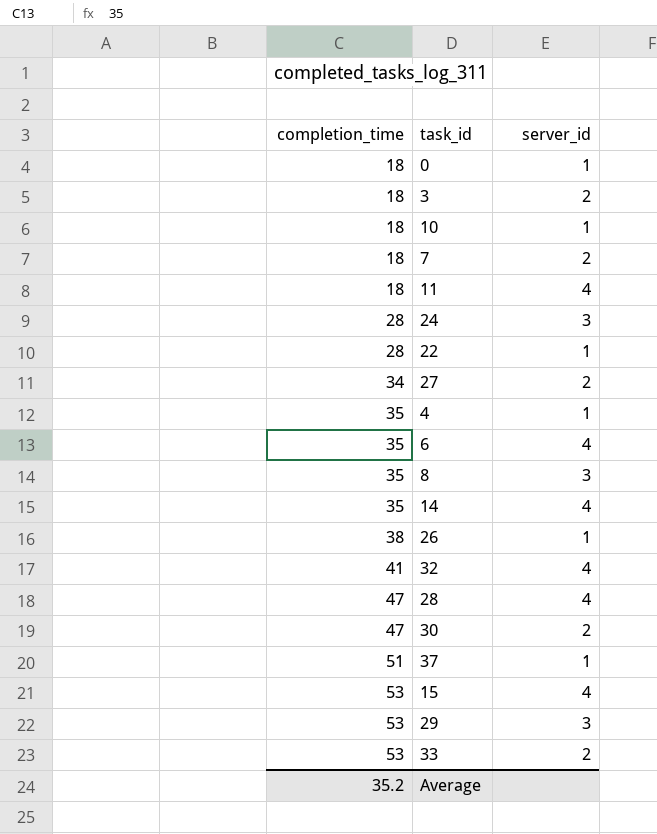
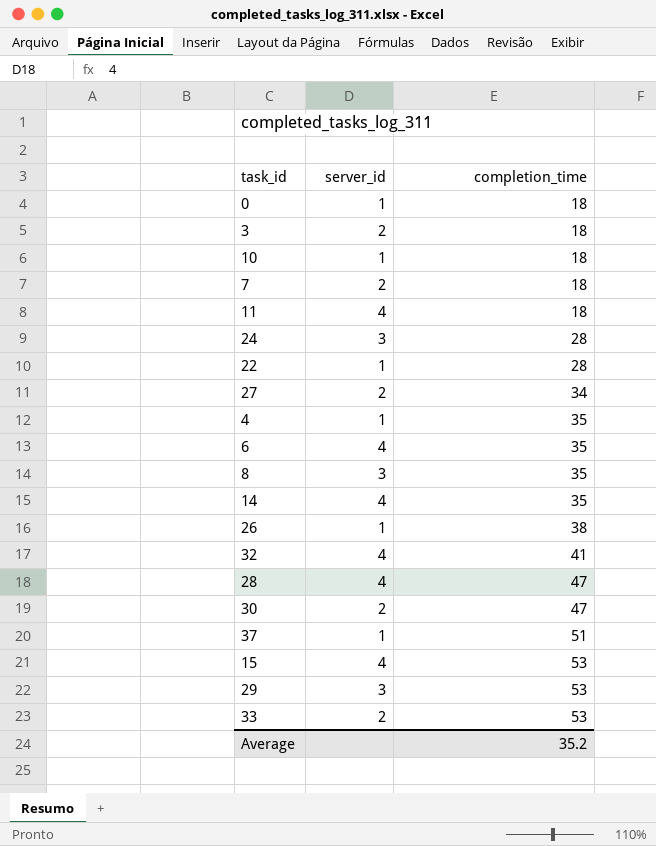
column completion_time | position: 1 -> 3

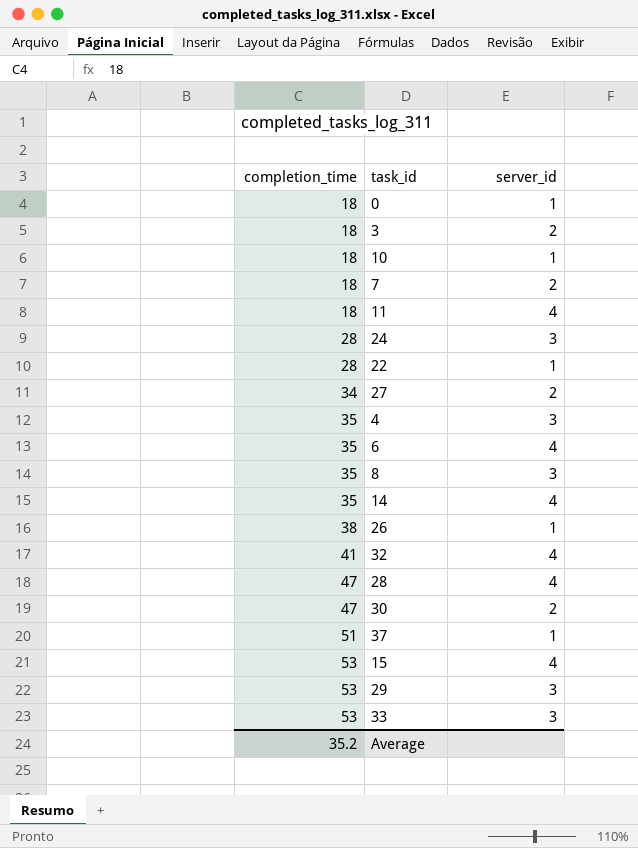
column completion_time | position: 3 -> 1
4 | server_id: 1 -> 3
33 | server_id: 2 -> 3

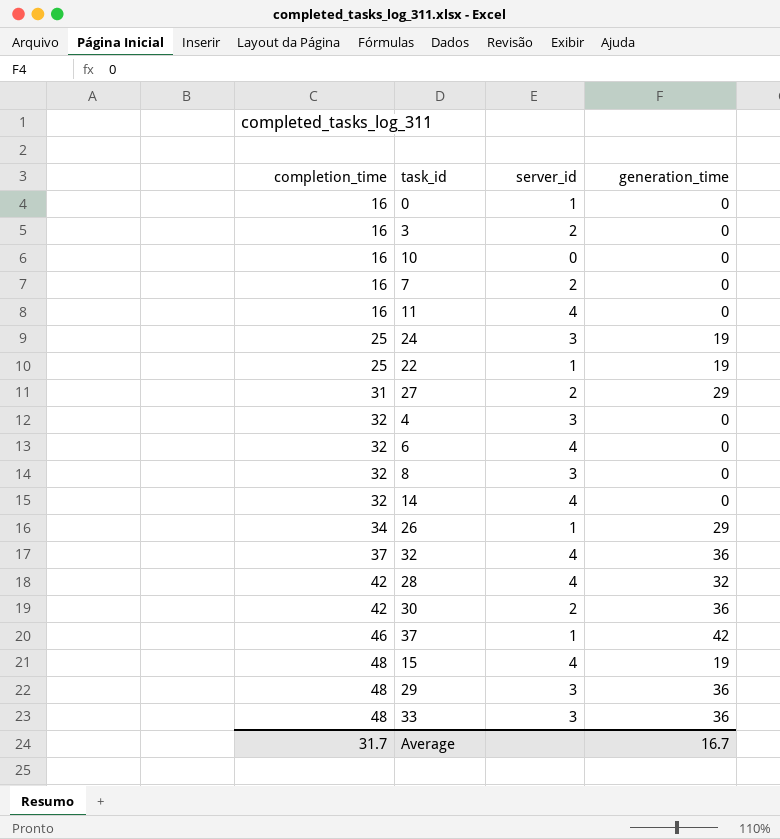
column generation_time | position: none -> 4
0 | completion_time: 18 -> 16
3 | completion_time: 18 -> 16
10 | completion_time: 18 -> 16
10 | server_id: 1 -> 0
7 | completion_time: 18 -> 16
11 | completion_time: 18 -> 16
24 | completion_time: 28 -> 25
22 | completion_time: 28 -> 25
27 | completion_time: 34 -> 31
4 | completion_time: 35 -> 32
6 | completion_time: 35 -> 32
8 | completion_time: 35 -> 32
14 | completion_time: 35 -> 32
26 | completion_time: 38 -> 34
32 | completion_time: 41 -> 37
28 | completion_time: 47 -> 42
30 | completion_time: 47 -> 42
37 | completion_time: 51 -> 46
15 | completion_time: 53 -> 48
29 | completion_time: 53 -> 48
33 | completion_time: 53 -> 48
Average | completion_time: 35.2 -> 31.7

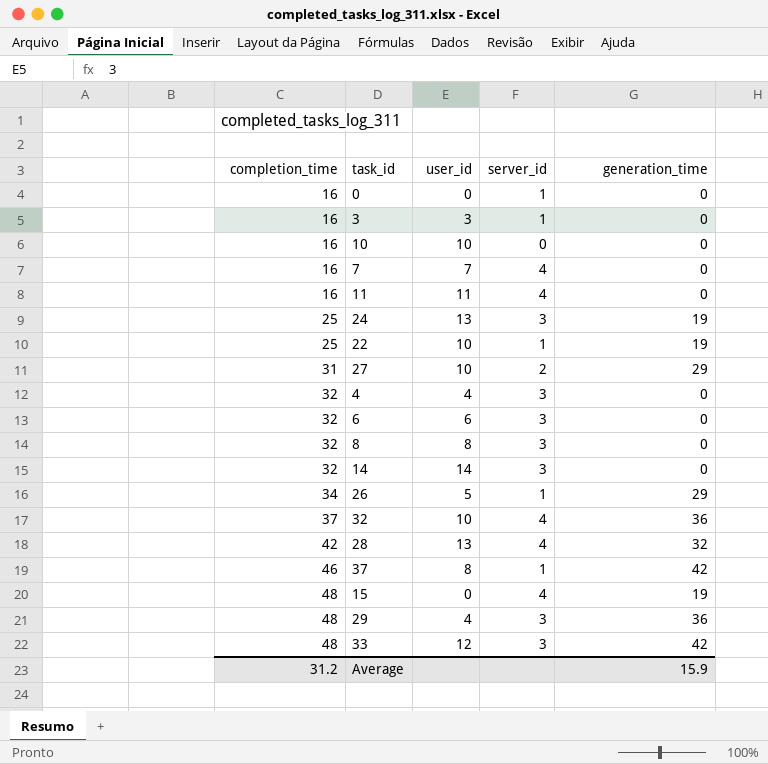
column user_id | position: none -> 3
row 30: 42 | 2 | 36 -> none
3 | server_id: 2 -> 1
7 | server_id: 2 -> 4
6 | server_id: 4 -> 3
14 | server_id: 4 -> 3
33 | generation_time: 36 -> 42
Average | completion_time: 31.7 -> 31.2
Average | generation_time: 16.7 -> 15.9

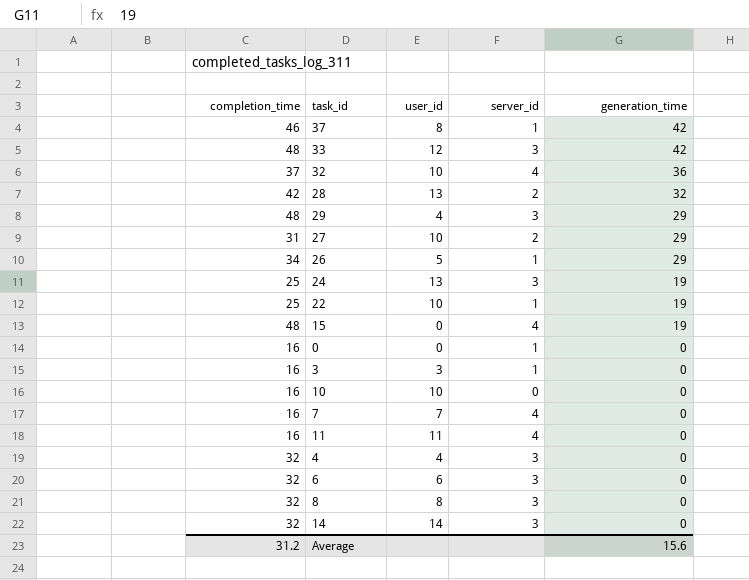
row order: completion_time ascending -> generation_time descending
28 | server_id: 4 -> 2
29 | generation_time: 36 -> 29
Average | generation_time: 15.9 -> 15.6

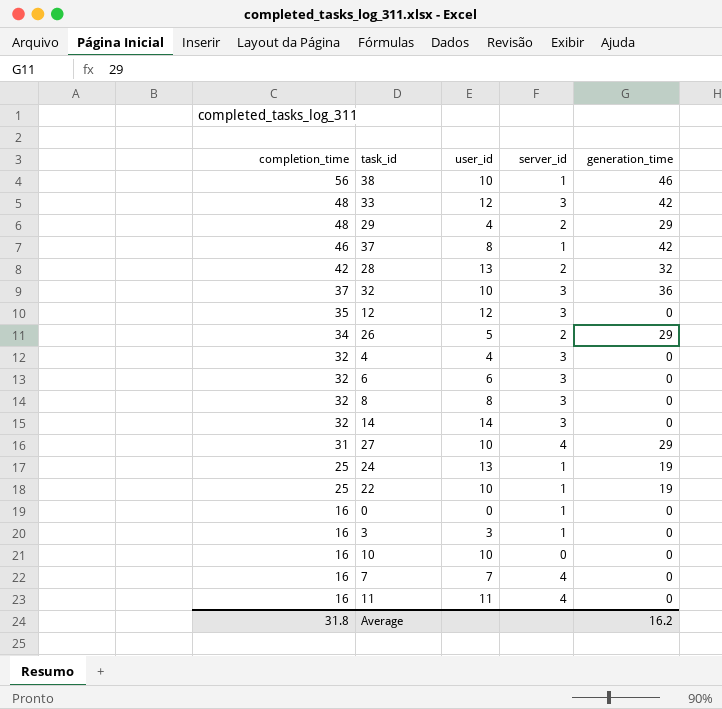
row order: generation_time descending -> completion_time descending
row 15: 48 | 0 | 4 | 19 -> none
row 38: none -> 56 | 10 | 1 | 46
29 | server_id: 3 -> 2
32 | server_id: 4 -> 3
row 12: none -> 35 | 12 | 3 | 0
26 | server_id: 1 -> 2
27 | server_id: 2 -> 4
24 | server_id: 3 -> 1
Average | completion_time: 31.2 -> 31.8
Average | generation_time: 15.6 -> 16.2

